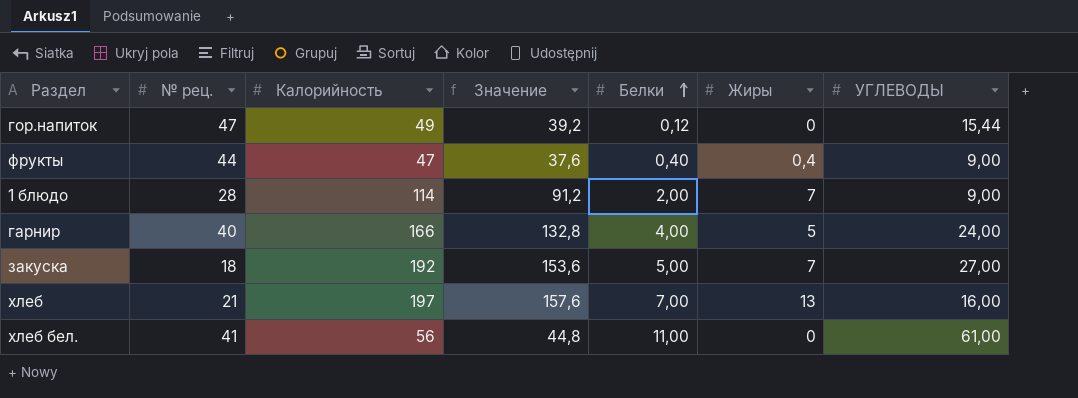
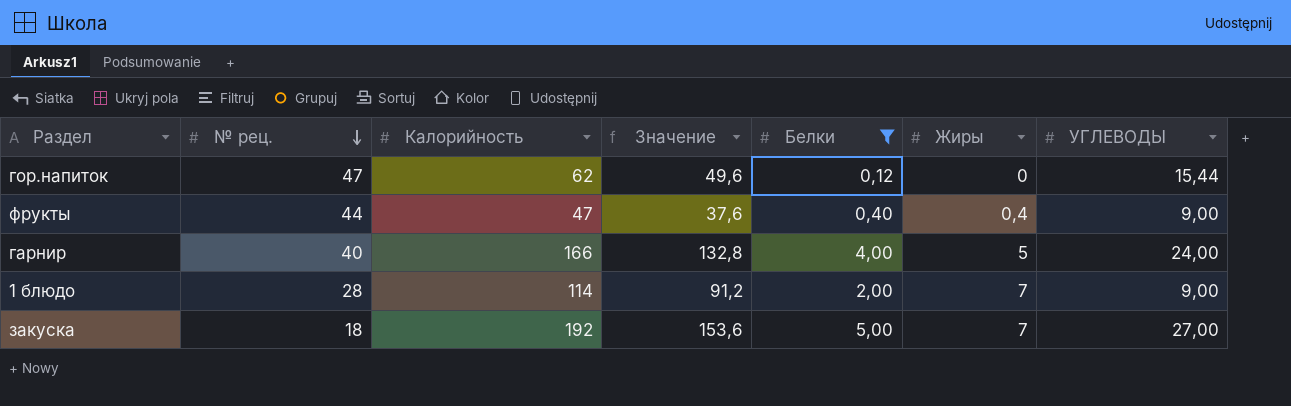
filter: none -> Белки <= 5,00
row order: Белки ascending -> № рец. descending
гор.напиток | Калорийность: 49 -> 62
гор.напиток | Значение: 39,2 -> 49,6

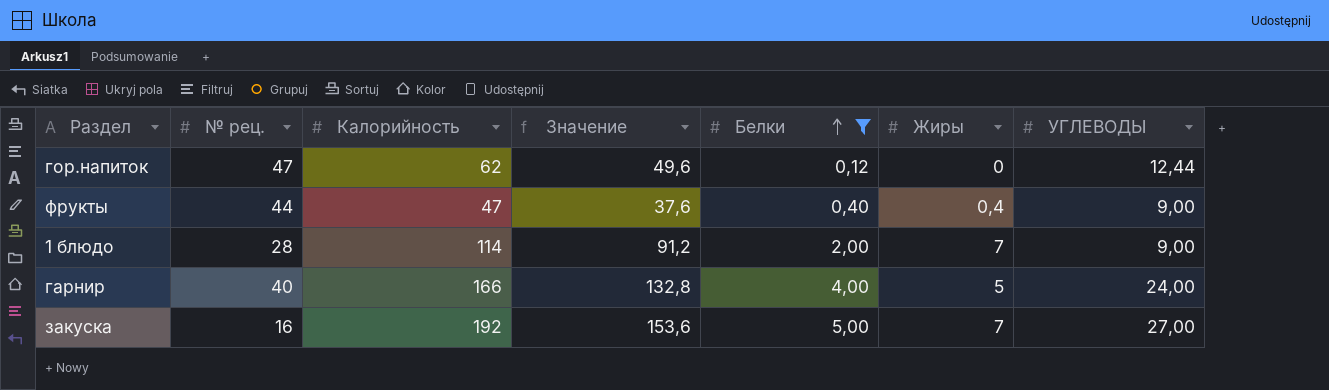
row order: № рец. descending -> Белки ascending
гор.напиток | УГЛЕВОДЫ: 15,44 -> 12,44
закуска | № рец.: 18 -> 16

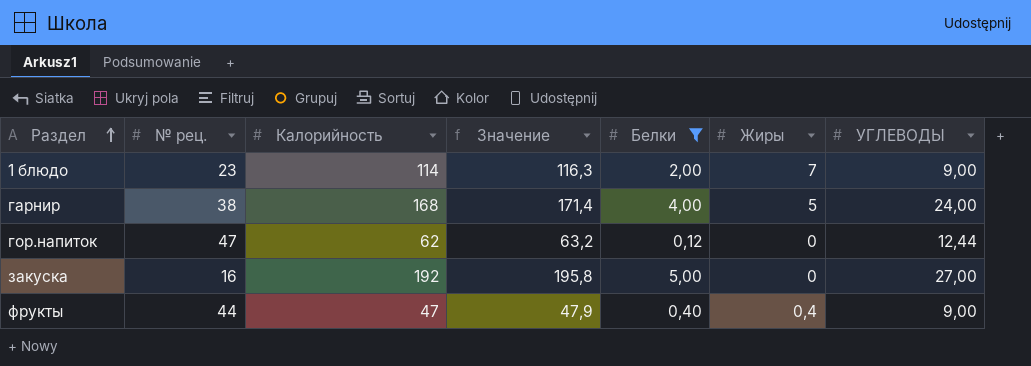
row order: Белки ascending -> Раздел ascending
column Значение | formula: [Калорийность] * 0,8 -> [Калорийность] * 1,02
1 блюдо | № рец.: 28 -> 23
гарнир | № рец.: 40 -> 38
гарнир | Калорийность: 166 -> 168
закуска | Жиры: 7 -> 0

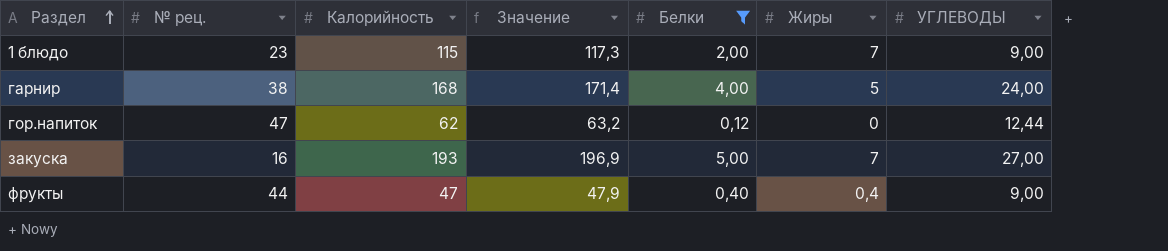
1 блюдо | Калорийность: 114 -> 115
1 блюдо | Значение: 116,3 -> 117,3
закуска | Калорийность: 192 -> 193
закуска | Значение: 195,8 -> 196,9
закуска | Жиры: 0 -> 7

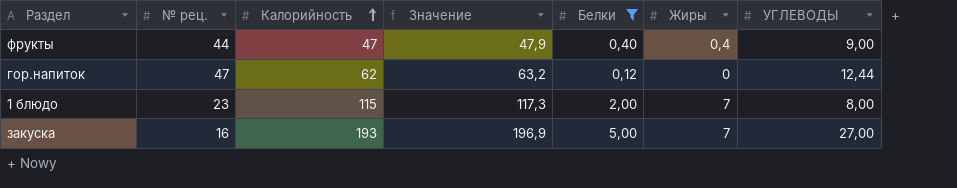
row order: Раздел ascending -> Калорийность ascending
row гарнир: 38 | 168 | 171,4 | 4,00 | 5 | 24,00 -> none
1 блюдо | УГЛЕВОДЫ: 9,00 -> 8,00

